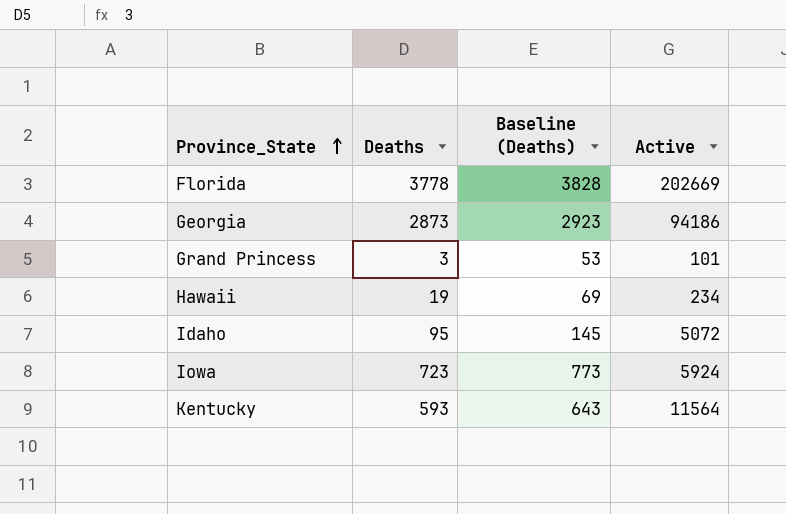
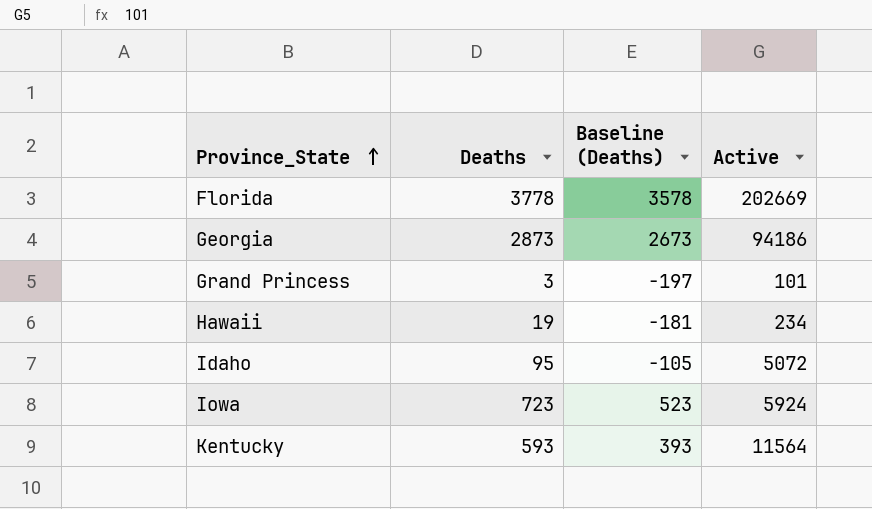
column Baseline (Deaths) | formula: [Deaths] + 50 -> [Deaths] - 200

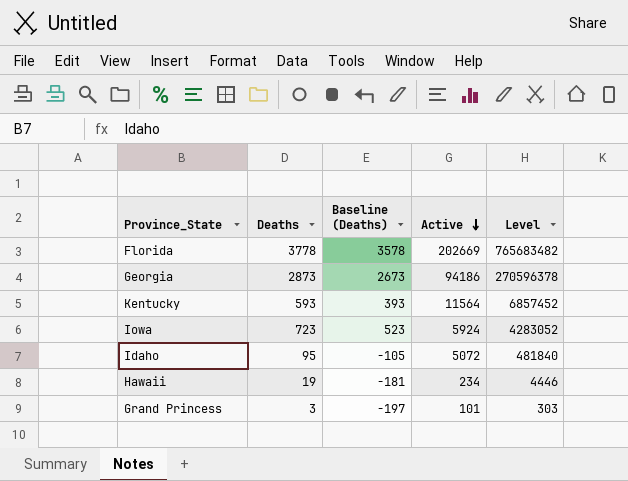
row order: Province_State ascending -> Active descending
column Level | formula: none -> [Deaths] * [Active]

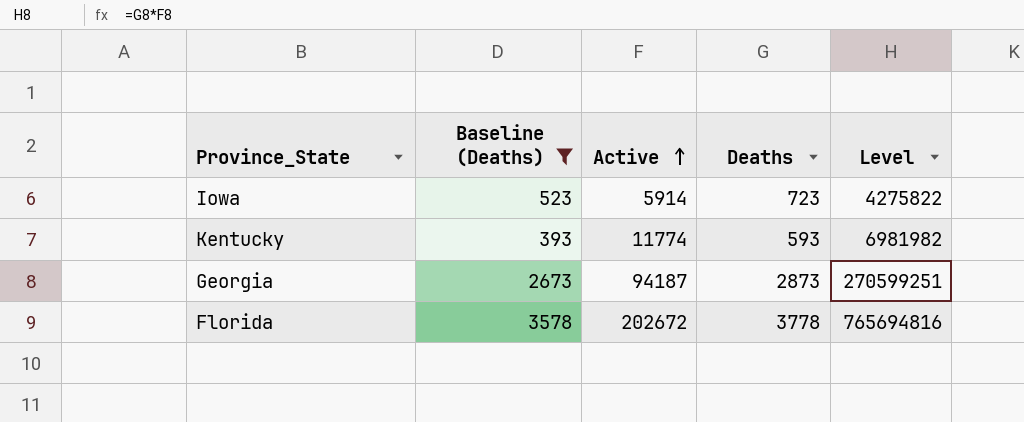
filter: none -> Baseline (Deaths) >= 393
row order: Active descending -> Active ascending
column Deaths | position: 2 -> 4
Iowa | Active: 5924 -> 5914
Iowa | Level: 4283052 -> 4275822
Kentucky | Active: 11564 -> 11774
Kentucky | Level: 6857452 -> 6981982
Georgia | Active: 94186 -> 94187
Georgia | Level: 270596378 -> 270599251
Florida | Active: 202669 -> 202672
Florida | Level: 765683482 -> 765694816

